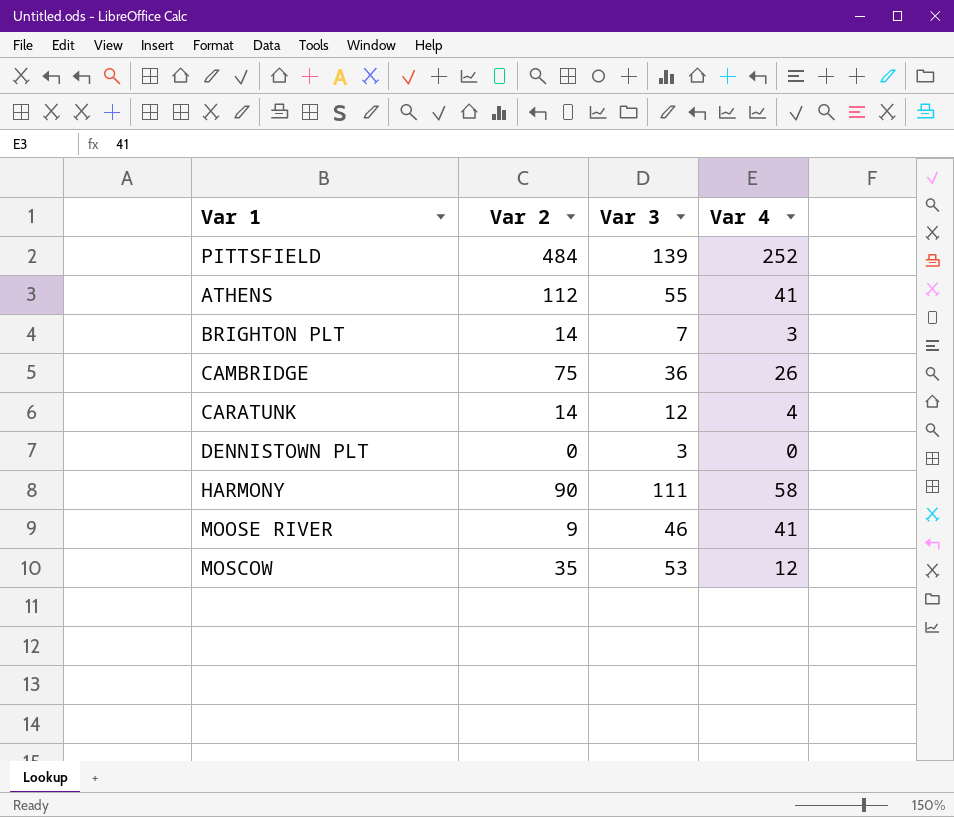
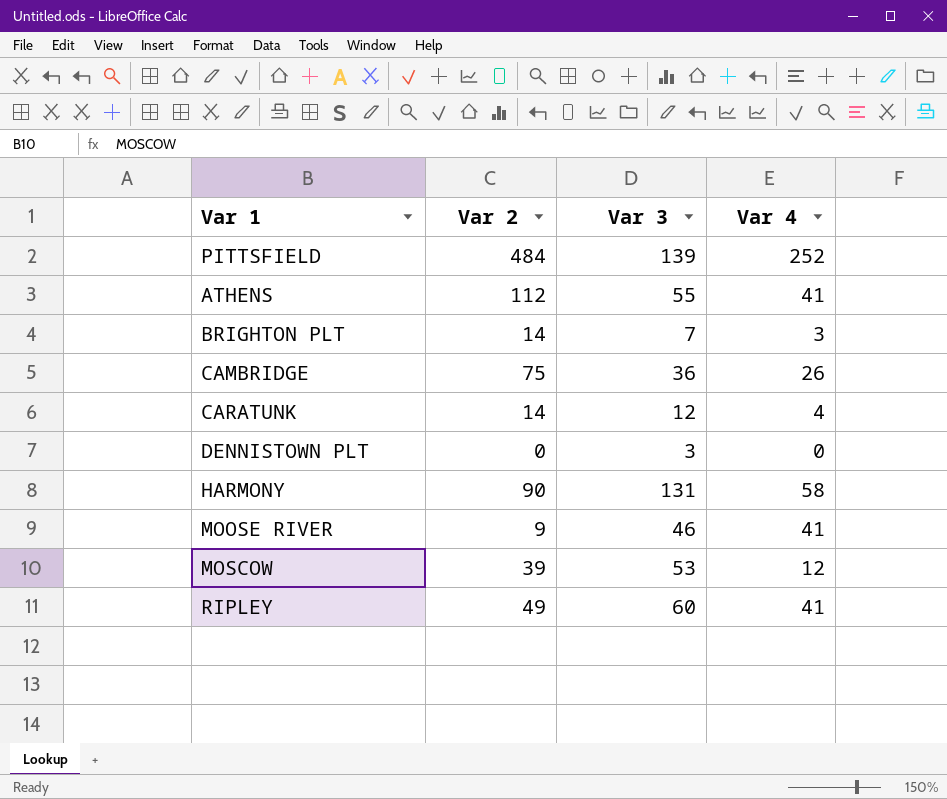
HARMONY | Var 3: 111 -> 131
MOSCOW | Var 2: 35 -> 39
row RIPLEY: none -> 49 | 60 | 41

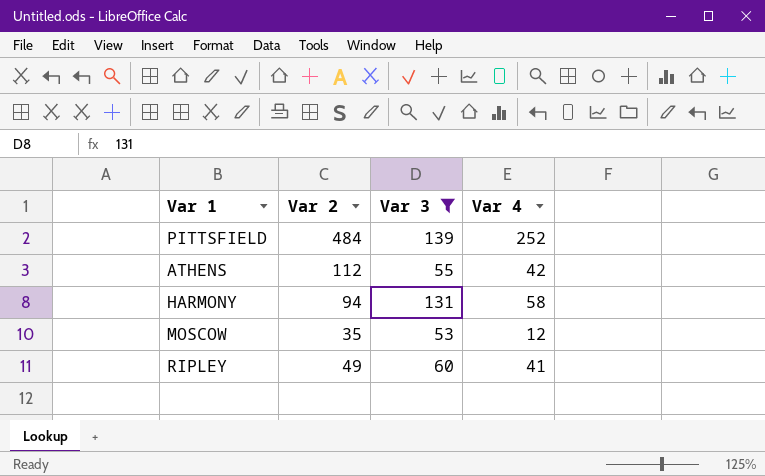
filter: none -> Var 3 >= 53
ATHENS | Var 4: 41 -> 42
HARMONY | Var 2: 90 -> 94
MOSCOW | Var 2: 39 -> 35

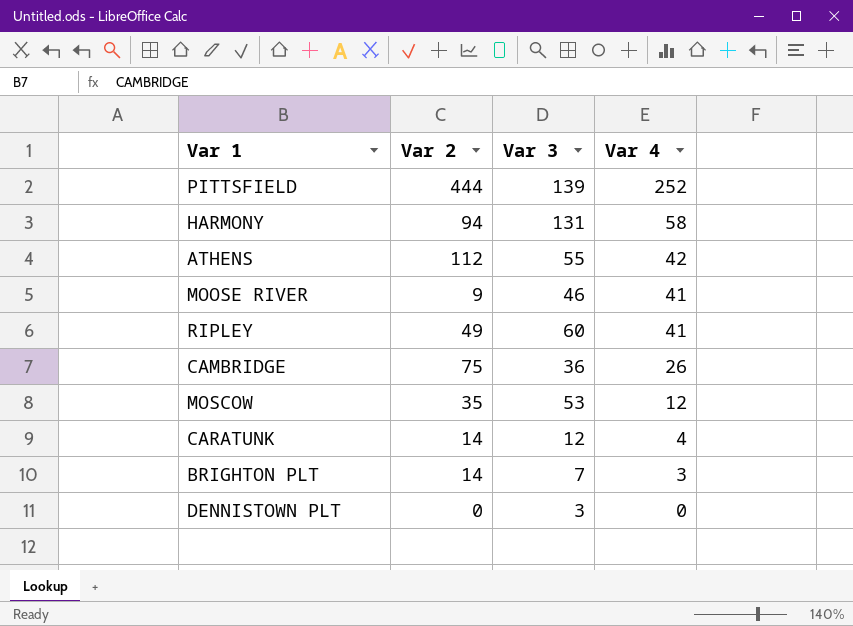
filter: Var 3 >= 53 -> none
row order: none -> Var 4 descending
PITTSFIELD | Var 2: 484 -> 444

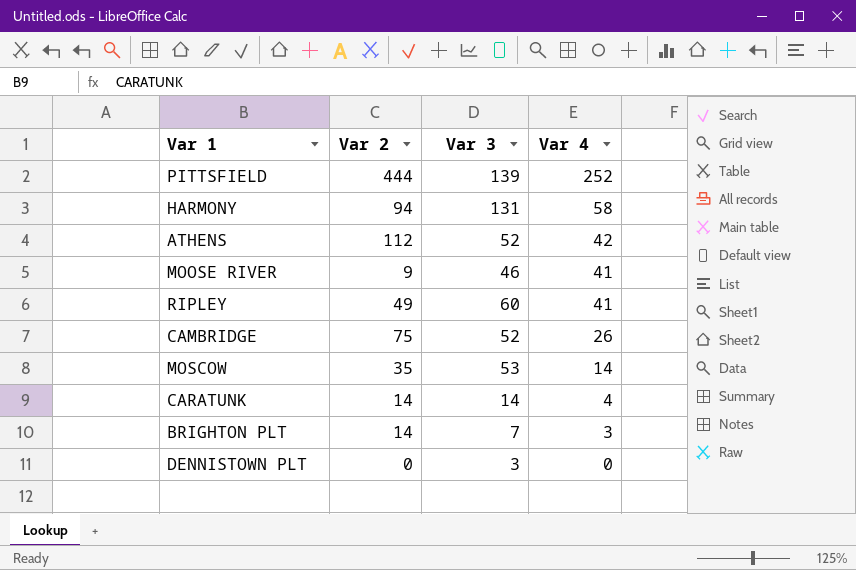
ATHENS | Var 3: 55 -> 52
CAMBRIDGE | Var 3: 36 -> 52
MOSCOW | Var 4: 12 -> 14
CARATUNK | Var 3: 12 -> 14

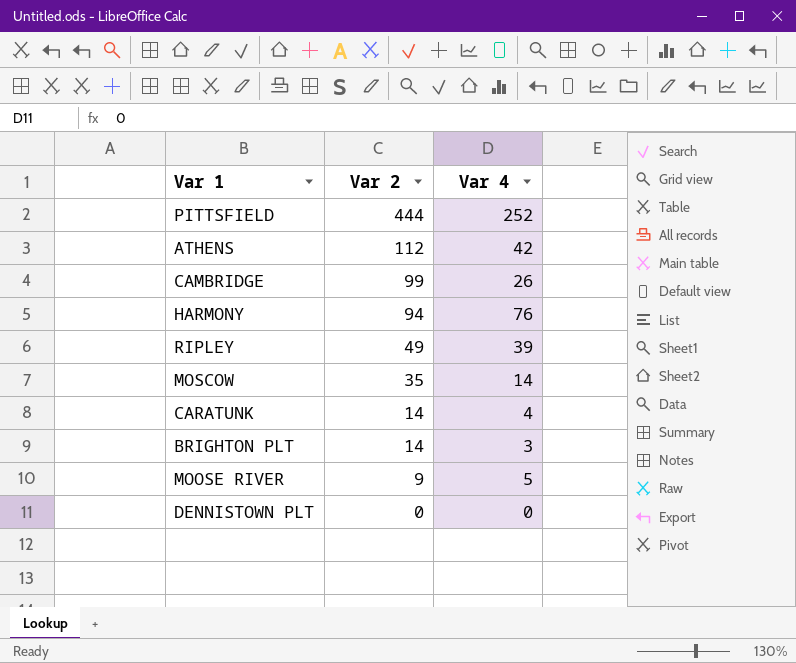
row order: Var 4 descending -> Var 2 descending
column Var 3 | position: 3 -> none
CAMBRIDGE | Var 2: 75 -> 99
HARMONY | Var 4: 58 -> 76
RIPLEY | Var 4: 41 -> 39
MOOSE RIVER | Var 4: 41 -> 5

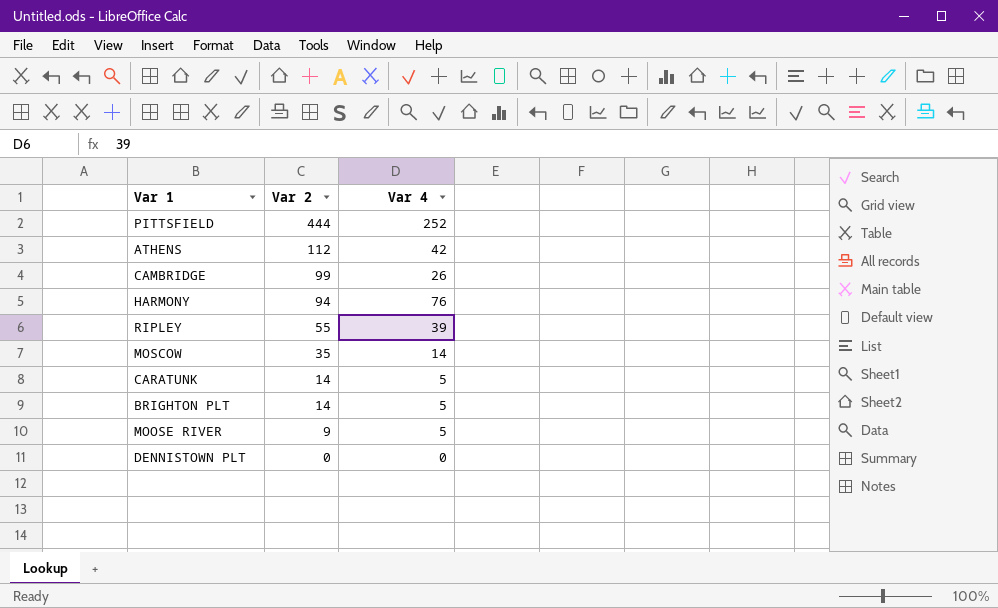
RIPLEY | Var 2: 49 -> 55
CARATUNK | Var 4: 4 -> 5
BRIGHTON PLT | Var 4: 3 -> 5

